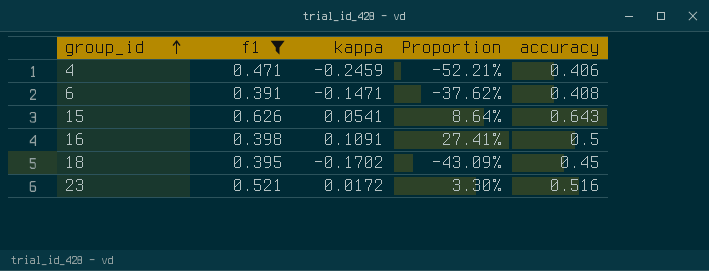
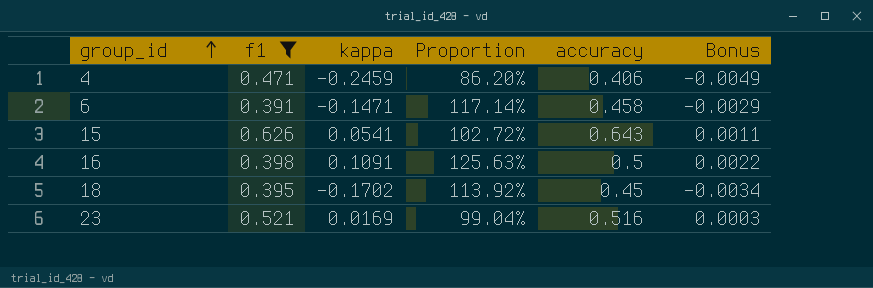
column Proportion | formula: [kappa] / [f1] -> [accuracy] / [f1]
column Bonus | formula: none -> [kappa] * 0.02
6 | accuracy: 0.408 -> 0.458
23 | kappa: 0.0172 -> 0.0169

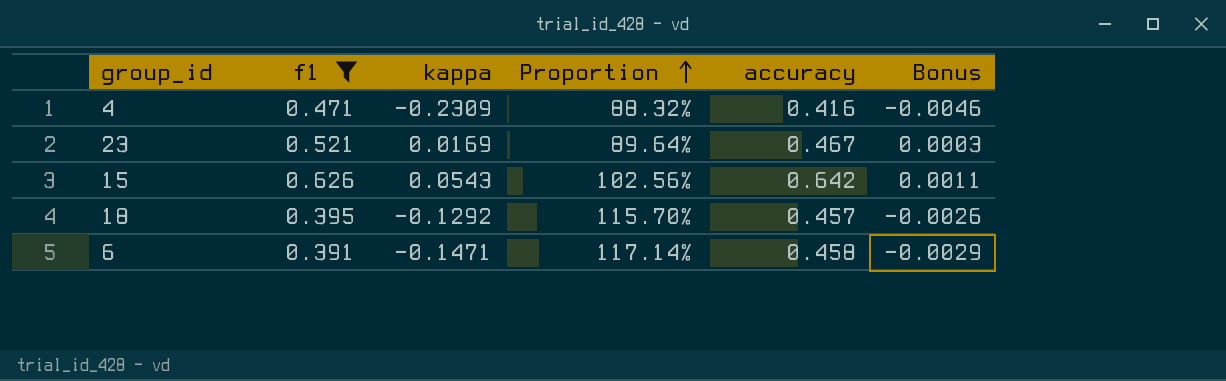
row order: group_id ascending -> Proportion ascending
row 16: 0.398 | 0.1091 | 125.63% | 0.5 | 0.0022 -> none
4 | kappa: -0.2459 -> -0.2309
4 | Proportion: 86.20% -> 88.32%
4 | accuracy: 0.406 -> 0.416
4 | Bonus: -0.0049 -> -0.0046
23 | Proportion: 99.04% -> 89.64%
23 | accuracy: 0.516 -> 0.467
15 | kappa: 0.0541 -> 0.0543
15 | Proportion: 102.72% -> 102.56%
15 | accuracy: 0.643 -> 0.642
18 | kappa: -0.1702 -> -0.1292
18 | Proportion: 113.92% -> 115.70%
18 | accuracy: 0.45 -> 0.457
18 | Bonus: -0.0034 -> -0.0026

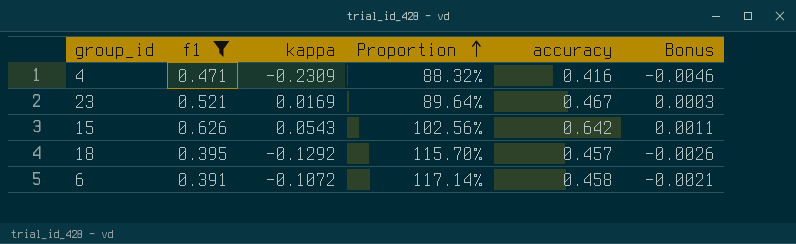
6 | kappa: -0.1471 -> -0.1072
6 | Bonus: -0.0029 -> -0.0021

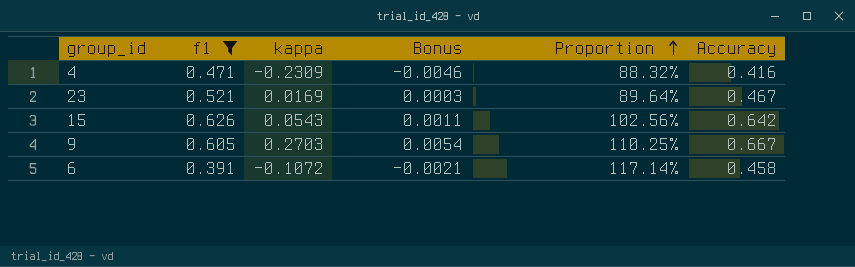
column Bonus | position: 6 -> 4
column name: accuracy -> Accuracy
row 18: 0.395 | -0.1292 | 115.70% | 0.457 | -0.0026 -> none
row 9: none -> 0.605 | 0.2703 | 0.0054 | 110.25% | 0.667

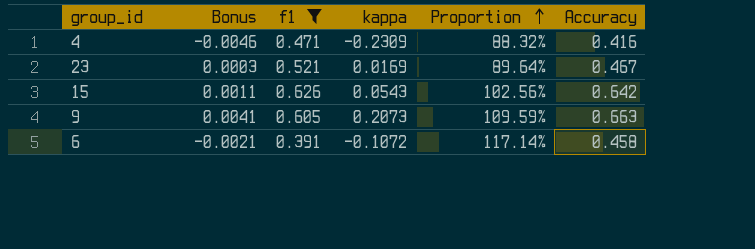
column Bonus | position: 4 -> 2
9 | Bonus: 0.0054 -> 0.0041
9 | kappa: 0.2703 -> 0.2073
9 | Proportion: 110.25% -> 109.59%
9 | Accuracy: 0.667 -> 0.663

